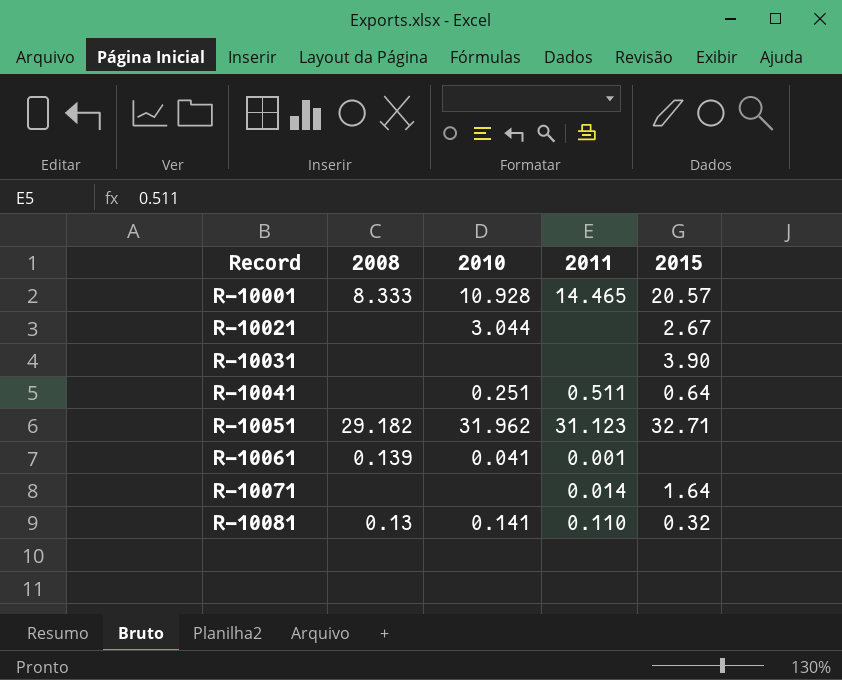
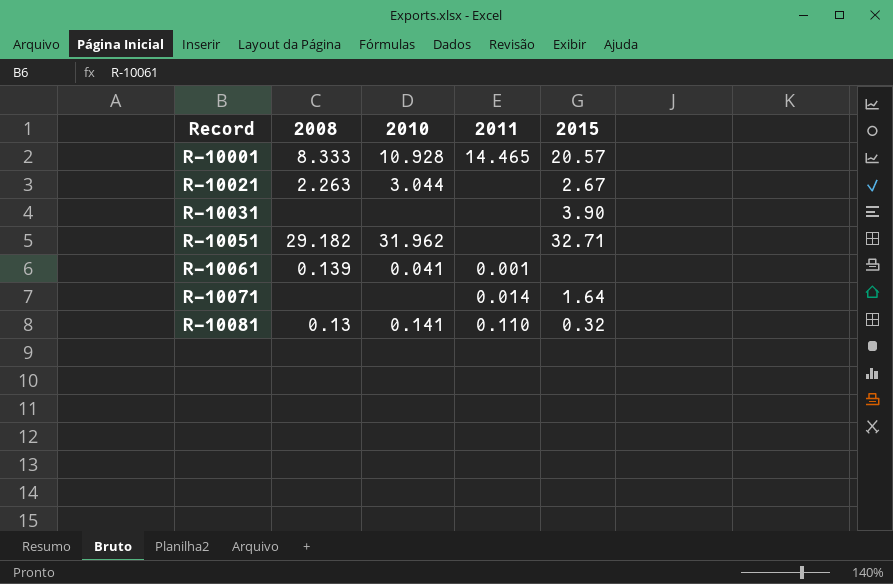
row R-10041: none | 0.251 | 0.511 | 0.64 -> none
R-10021 | 2008: none -> 2.263
R-10051 | 2011: 31.123 -> none

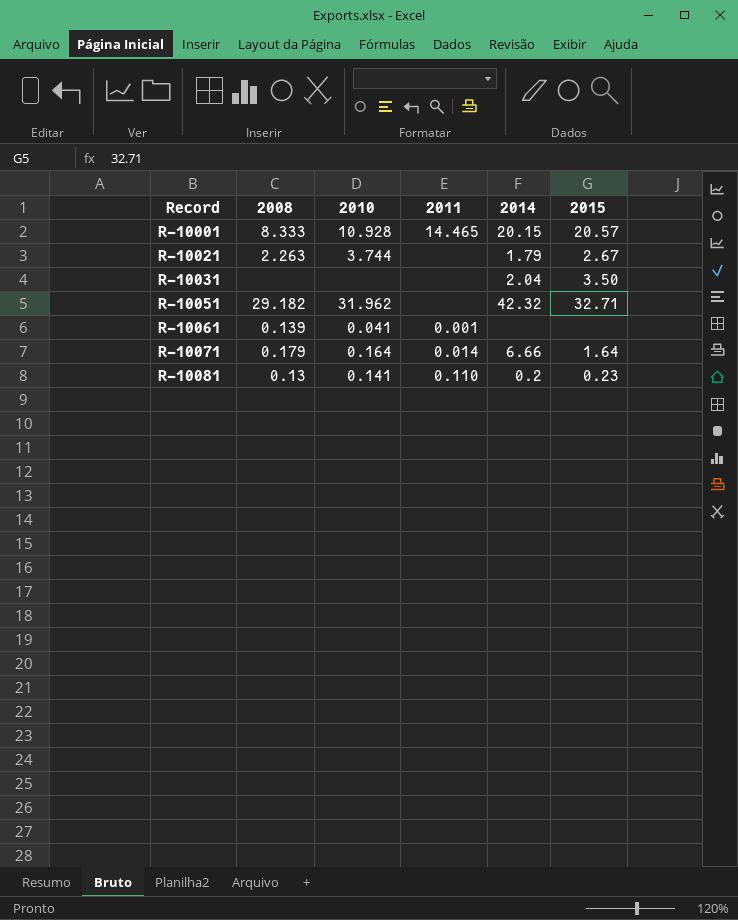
column 2014 | position: none -> 5
R-10021 | 2010: 3.044 -> 3.744
R-10031 | 2015: 3.90 -> 3.50
R-10071 | 2008: none -> 0.179
R-10071 | 2010: none -> 0.164
R-10081 | 2015: 0.32 -> 0.23

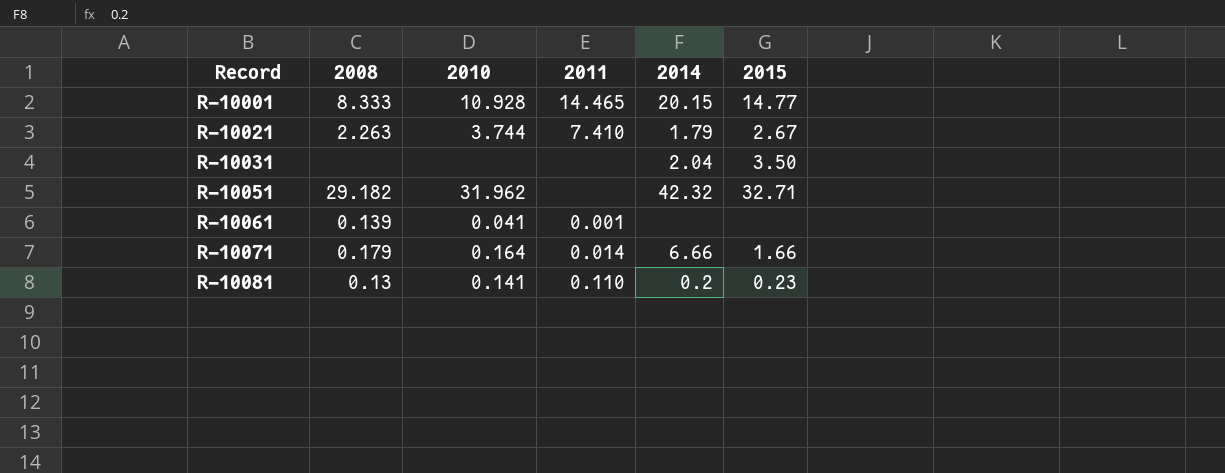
R-10001 | 2015: 20.57 -> 14.77
R-10021 | 2011: none -> 7.410
R-10071 | 2015: 1.64 -> 1.66

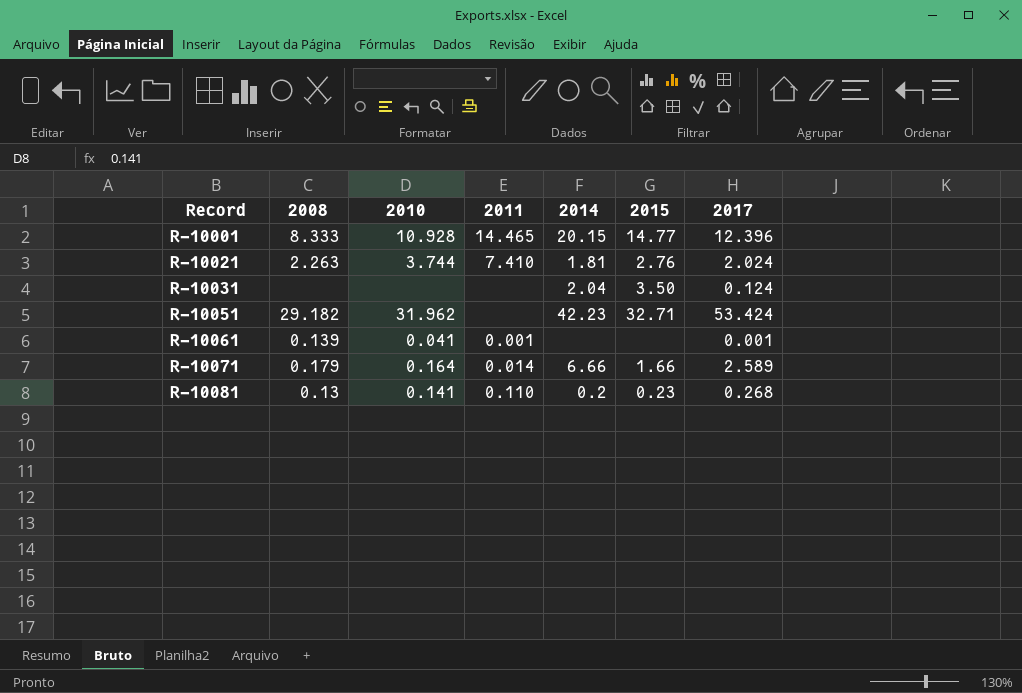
column 2017 | position: none -> 7
R-10021 | 2014: 1.79 -> 1.81
R-10021 | 2015: 2.67 -> 2.76
R-10051 | 2014: 42.32 -> 42.23

